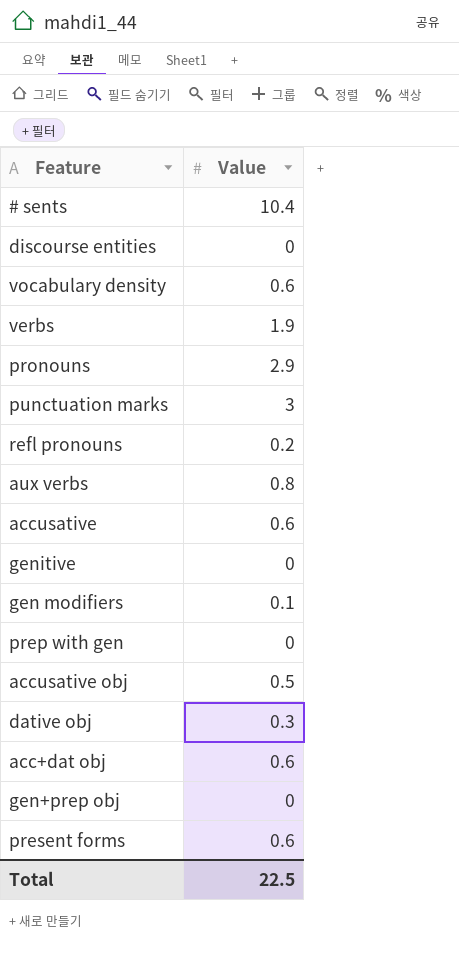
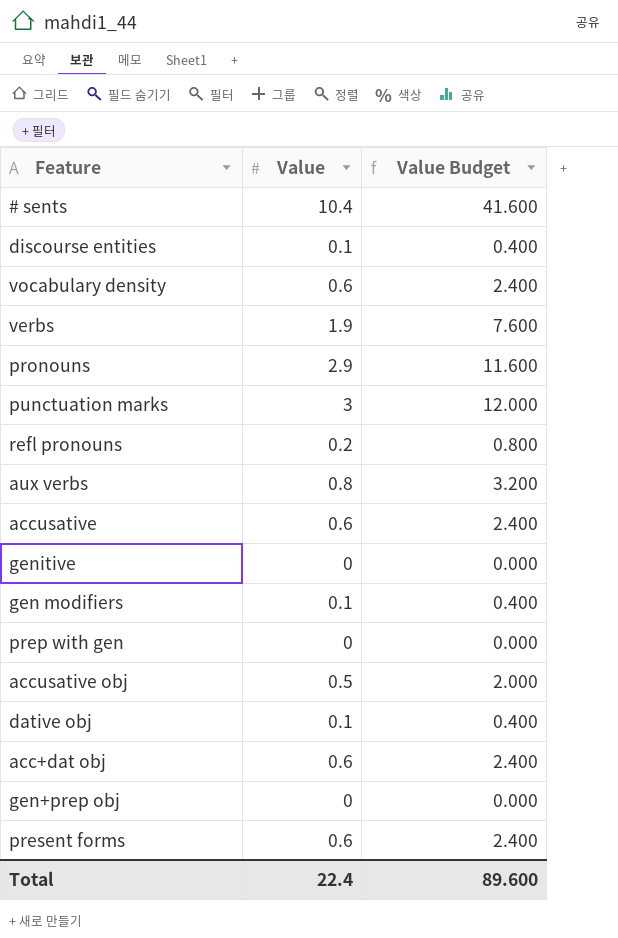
column Value Budget | formula: none -> [Value] * 4
discourse entities | Value: 0 -> 0.1
dative obj | Value: 0.3 -> 0.1
Total | Value: 22.5 -> 22.4

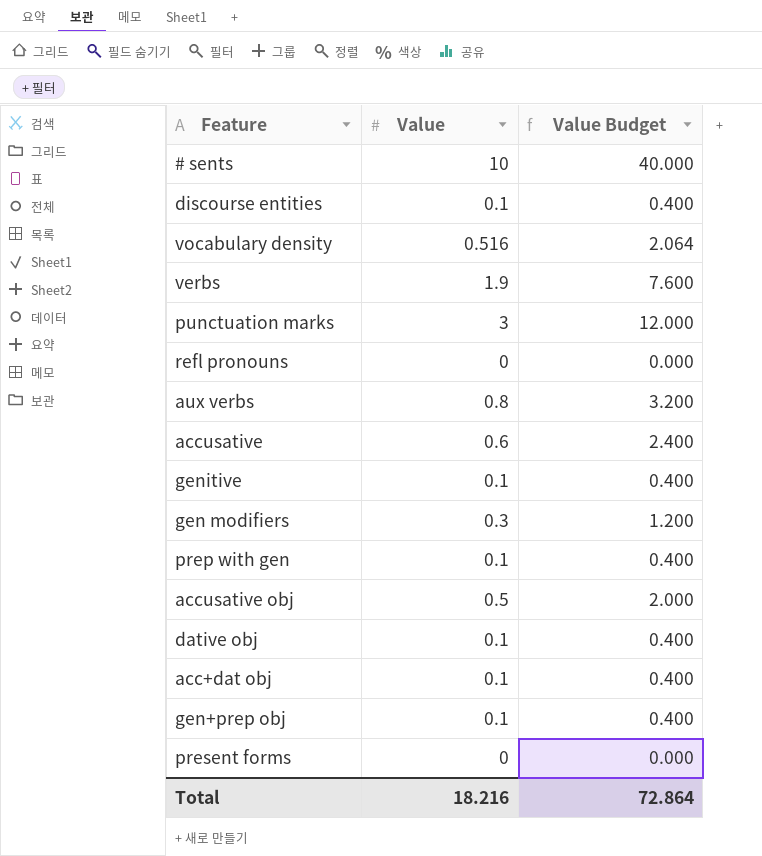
row pronouns: 2.9 | 11.600 -> none
# sents | Value: 10.4 -> 10
# sents | Value Budget: 41.600 -> 40.000
vocabulary density | Value: 0.6 -> 0.516
vocabulary density | Value Budget: 2.400 -> 2.064
refl pronouns | Value: 0.2 -> 0
refl pronouns | Value Budget: 0.800 -> 0.000
genitive | Value: 0 -> 0.1
genitive | Value Budget: 0.000 -> 0.400
gen modifiers | Value: 0.1 -> 0.3
gen modifiers | Value Budget: 0.400 -> 1.200
prep with gen | Value: 0 -> 0.1
prep with gen | Value Budget: 0.000 -> 0.400
acc+dat obj | Value: 0.6 -> 0.1
acc+dat obj | Value Budget: 2.400 -> 0.400
gen+prep obj | Value: 0 -> 0.1
gen+prep obj | Value Budget: 0.000 -> 0.400
present forms | Value: 0.6 -> 0
present forms | Value Budget: 2.400 -> 0.000
Total | Value: 22.4 -> 18.216
Total | Value Budget: 89.600 -> 72.864

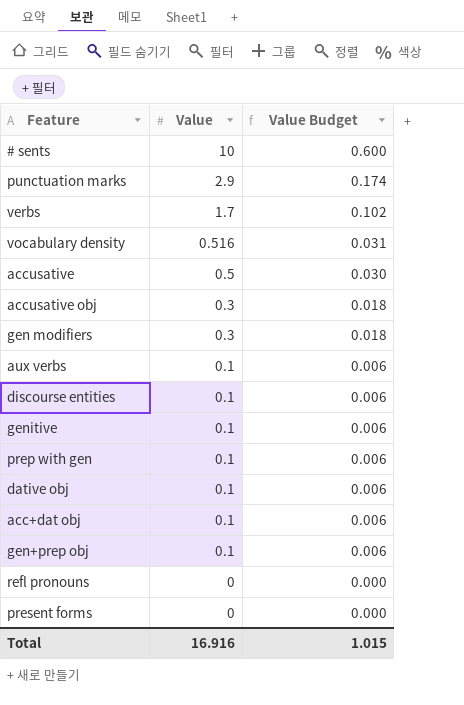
row order: none -> Value descending
column Value Budget | formula: [Value] * 4 -> [Value] * 0.06
punctuation marks | Value: 3 -> 2.9
verbs | Value: 1.9 -> 1.7
accusative | Value: 0.6 -> 0.5
accusative obj | Value: 0.5 -> 0.3
aux verbs | Value: 0.8 -> 0.1
Total | Value: 18.216 -> 16.916
Total | Value Budget: 72.864 -> 1.015

